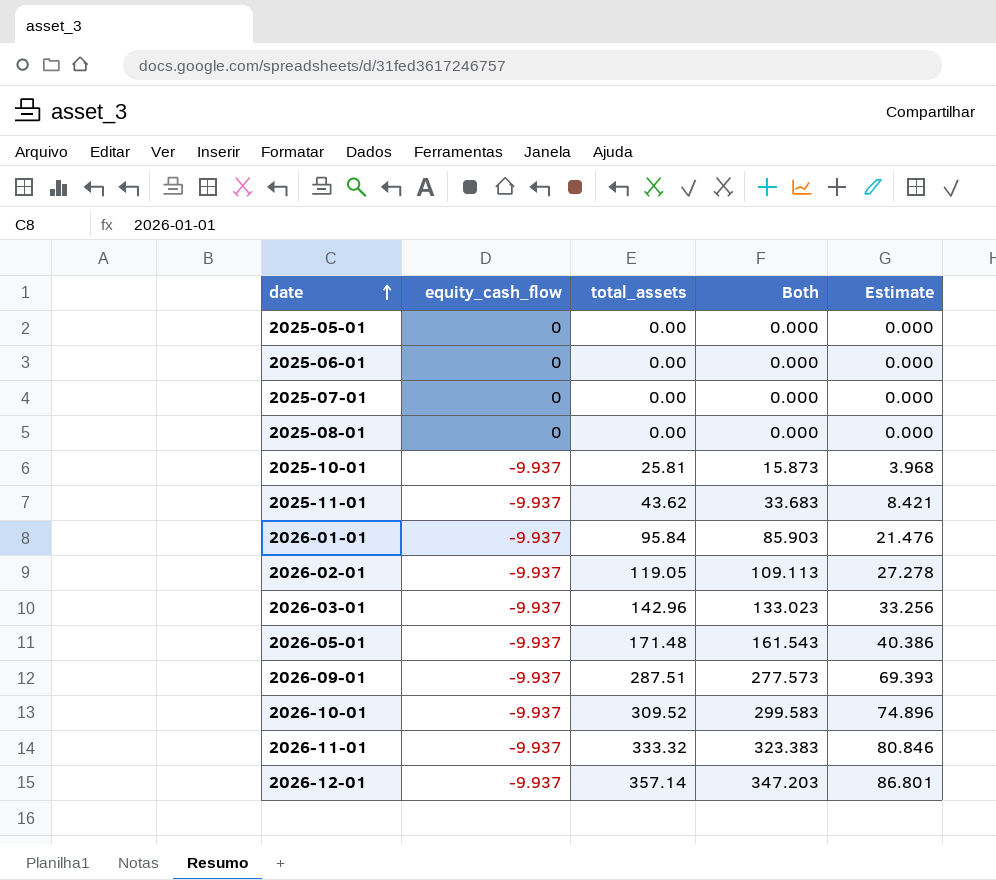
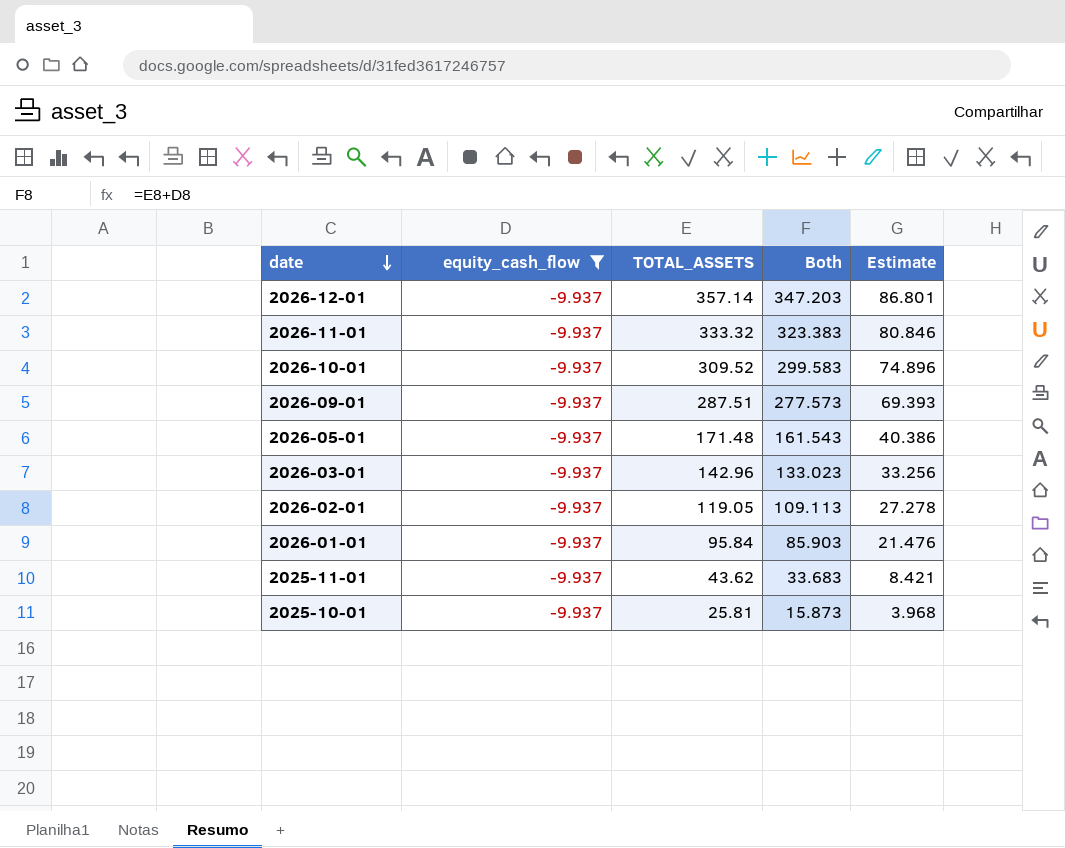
filter: none -> equity_cash_flow = -9.937
row order: date ascending -> date descending
column name: total_assets -> TOTAL_ASSETS

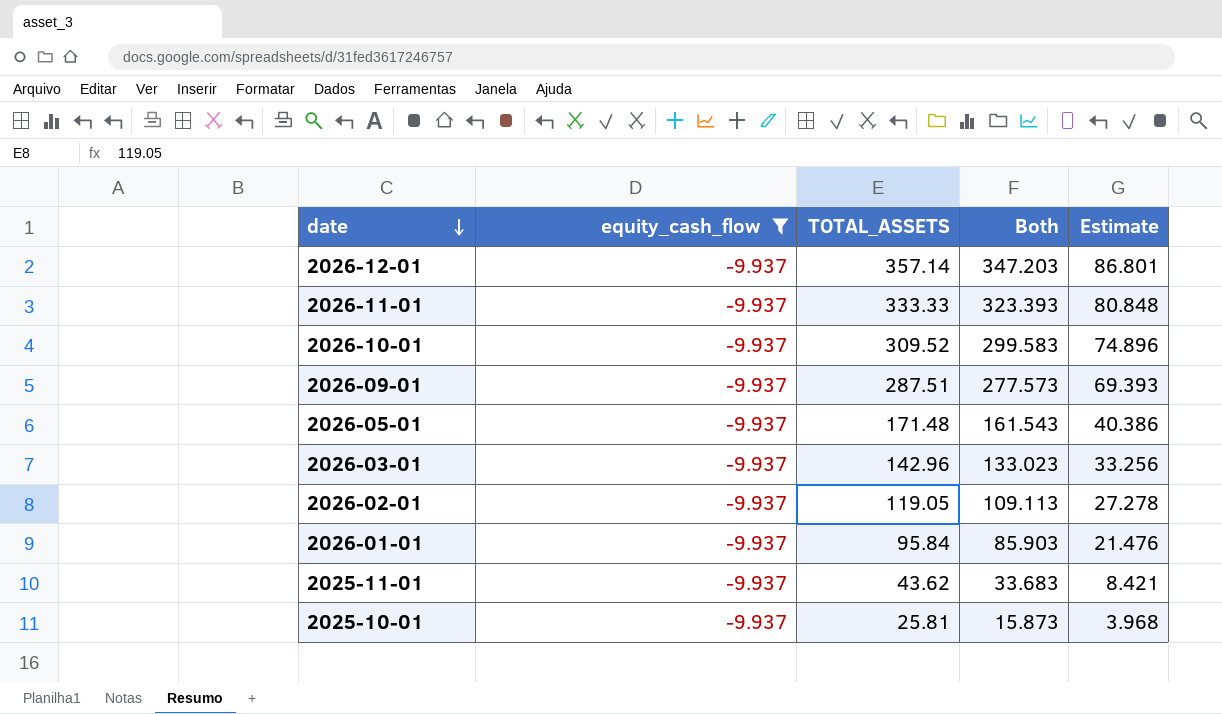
2026-11-01 | TOTAL_ASSETS: 333.32 -> 333.33
2026-11-01 | Both: 323.383 -> 323.393
2026-11-01 | Estimate: 80.846 -> 80.848

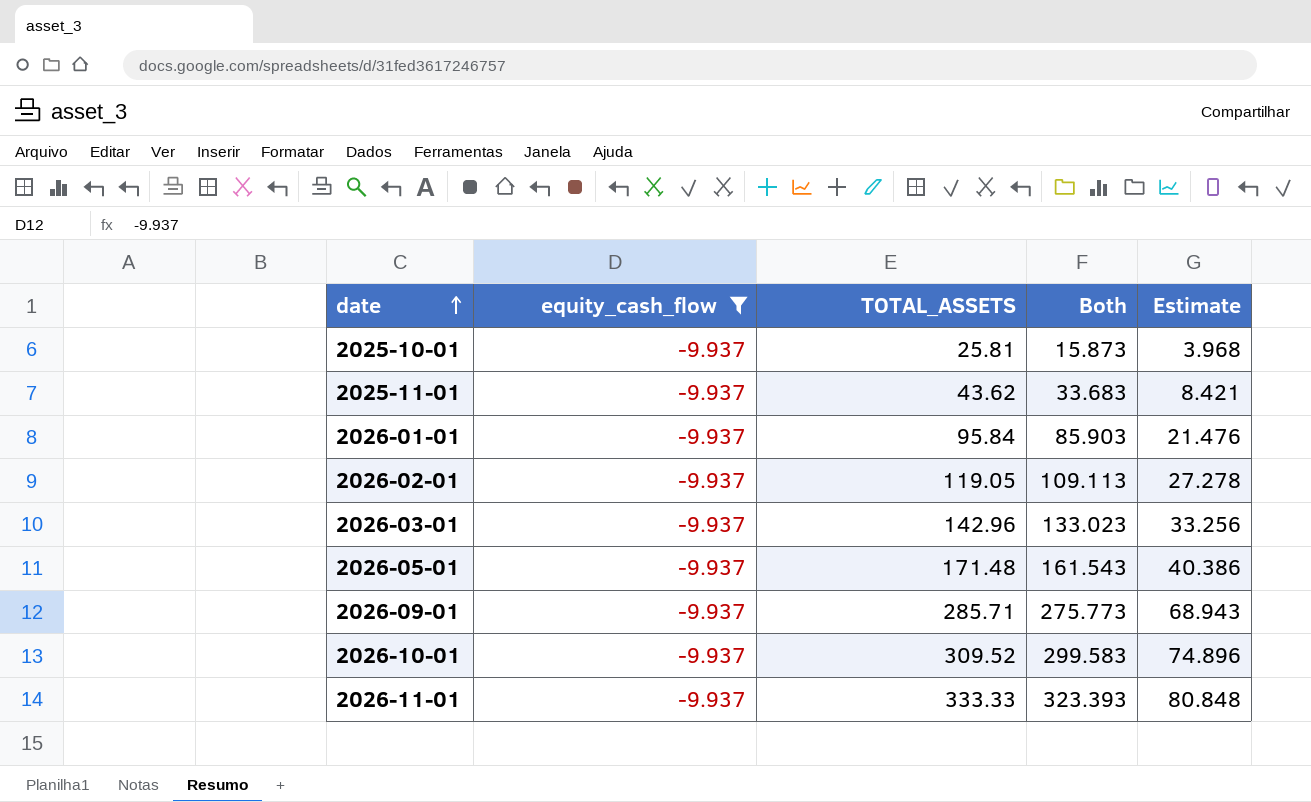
row order: date descending -> date ascending
row 2026-12-01: -9.937 | 357.14 | 347.203 | 86.801 -> none
2026-09-01 | TOTAL_ASSETS: 287.51 -> 285.71
2026-09-01 | Both: 277.573 -> 275.773
2026-09-01 | Estimate: 69.393 -> 68.943

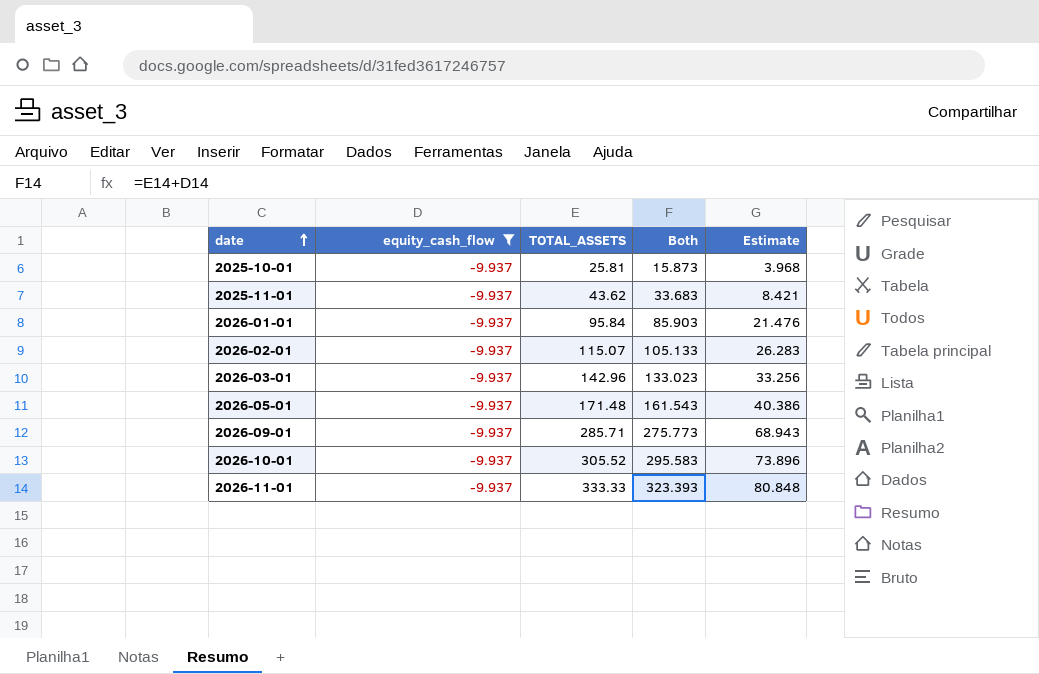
2026-02-01 | TOTAL_ASSETS: 119.05 -> 115.07
2026-02-01 | Both: 109.113 -> 105.133
2026-02-01 | Estimate: 27.278 -> 26.283
2026-10-01 | TOTAL_ASSETS: 309.52 -> 305.52
2026-10-01 | Both: 299.583 -> 295.583
2026-10-01 | Estimate: 74.896 -> 73.896

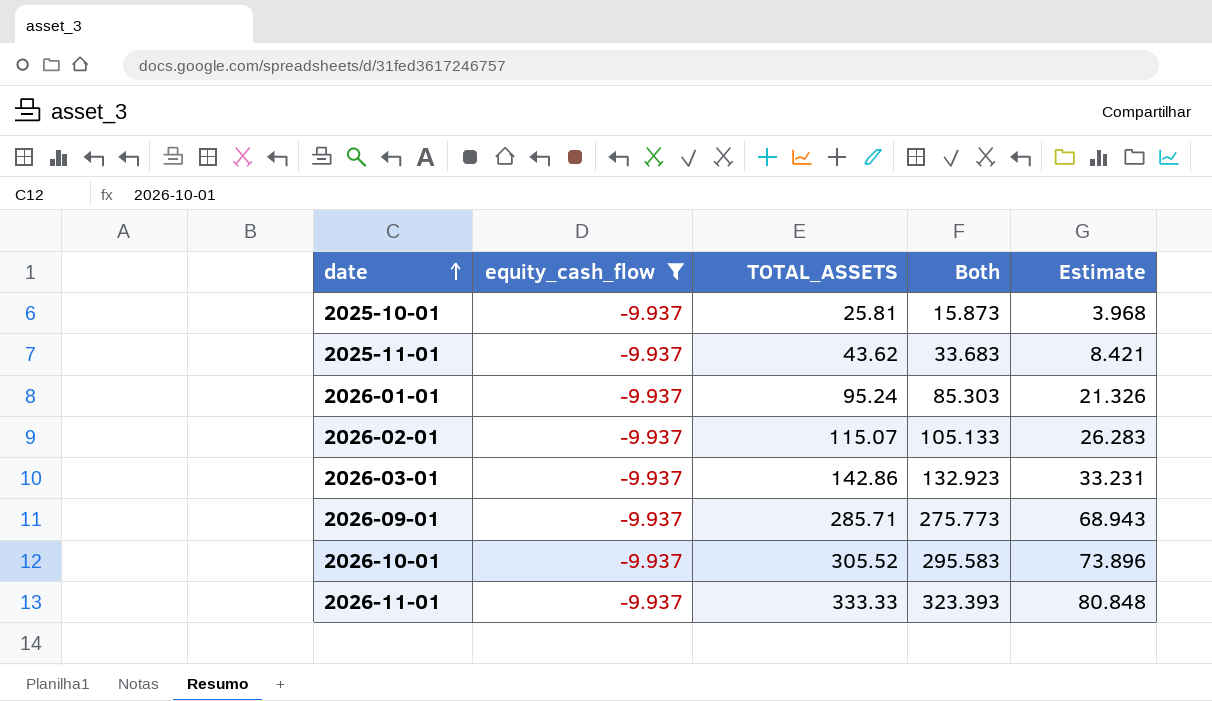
row 2026-05-01: -9.937 | 171.48 | 161.543 | 40.386 -> none
2026-01-01 | TOTAL_ASSETS: 95.84 -> 95.24
2026-01-01 | Both: 85.903 -> 85.303
2026-01-01 | Estimate: 21.476 -> 21.326
2026-03-01 | TOTAL_ASSETS: 142.96 -> 142.86
2026-03-01 | Both: 133.023 -> 132.923
2026-03-01 | Estimate: 33.256 -> 33.231

